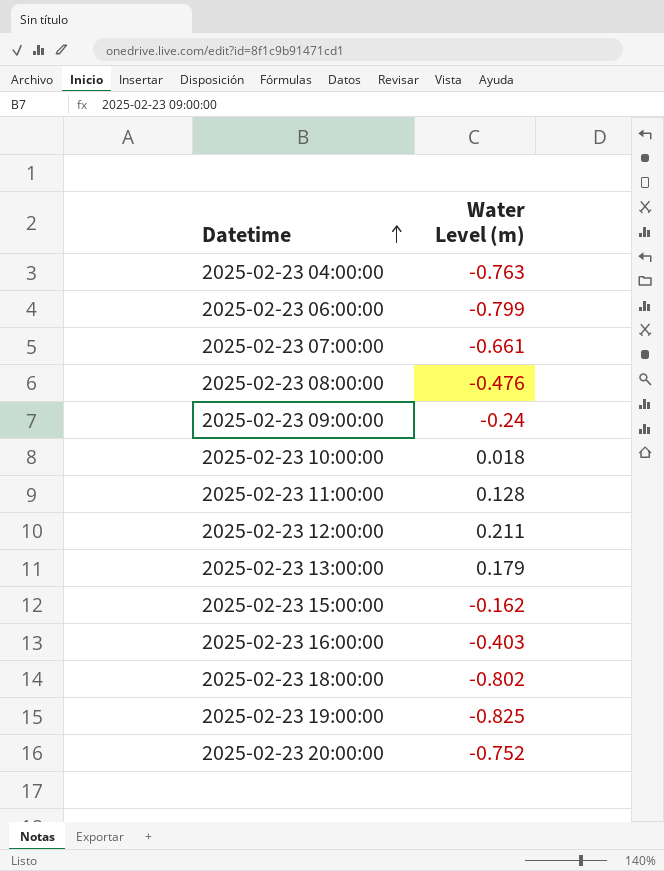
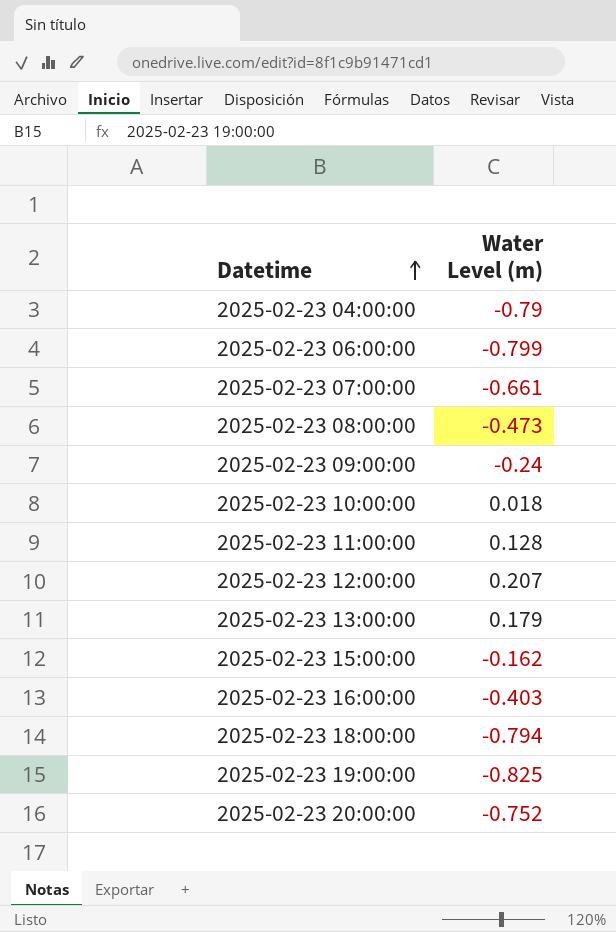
2025-02-23 04:00:00 | Water Level (m): -0.763 -> -0.79
2025-02-23 08:00:00 | Water Level (m): -0.476 -> -0.473
2025-02-23 12:00:00 | Water Level (m): 0.211 -> 0.207
2025-02-23 18:00:00 | Water Level (m): -0.802 -> -0.794

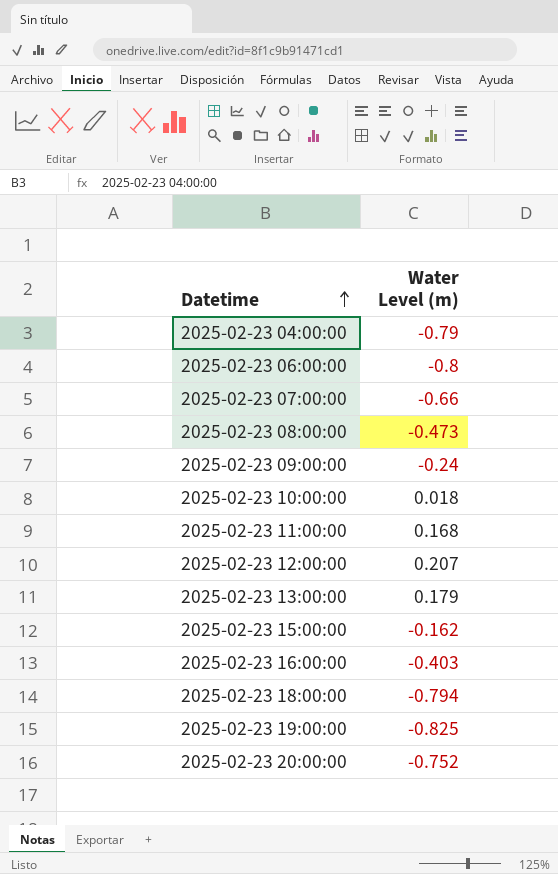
2025-02-23 06:00:00 | Water Level (m): -0.799 -> -0.8
2025-02-23 07:00:00 | Water Level (m): -0.661 -> -0.66
2025-02-23 11:00:00 | Water Level (m): 0.128 -> 0.168

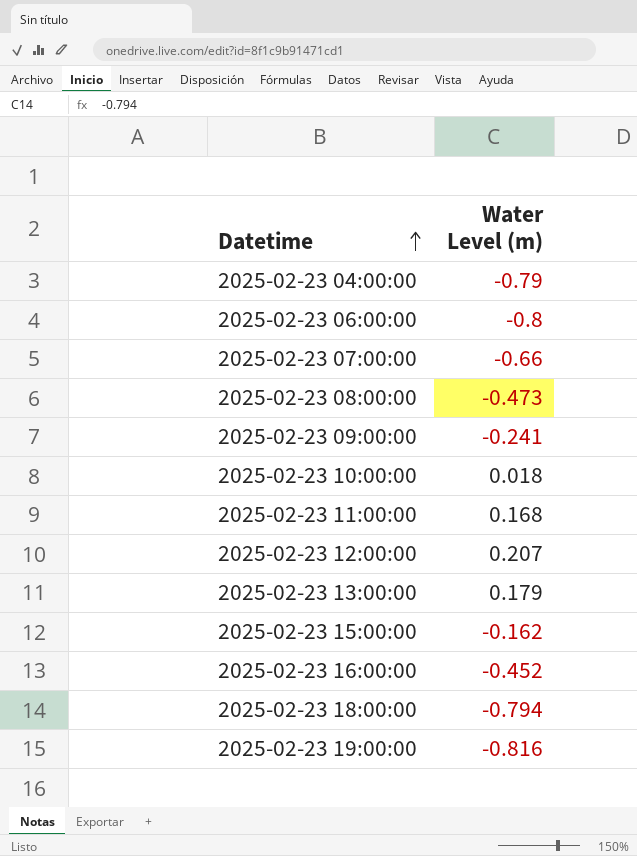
row 2025-02-23 20:00:00: -0.752 -> none
2025-02-23 09:00:00 | Water Level (m): -0.24 -> -0.241
2025-02-23 16:00:00 | Water Level (m): -0.403 -> -0.452
2025-02-23 19:00:00 | Water Level (m): -0.825 -> -0.816

